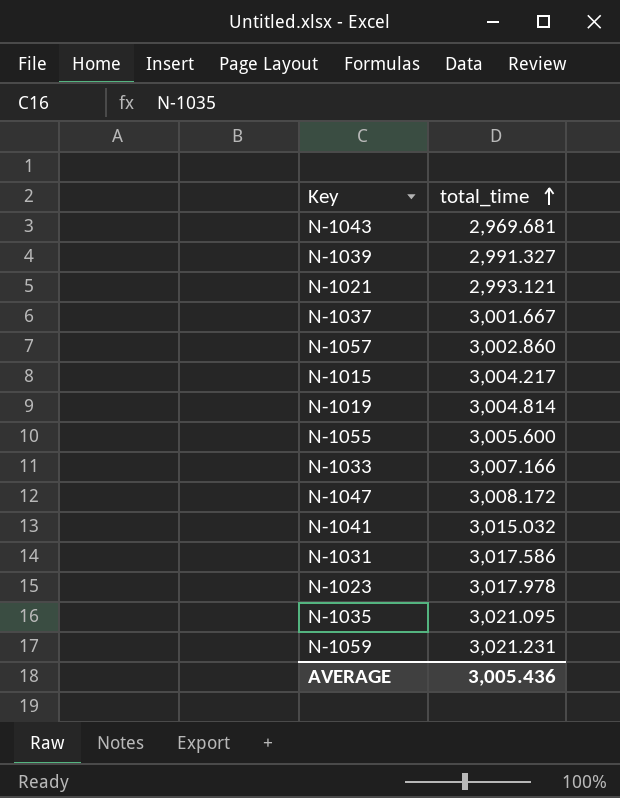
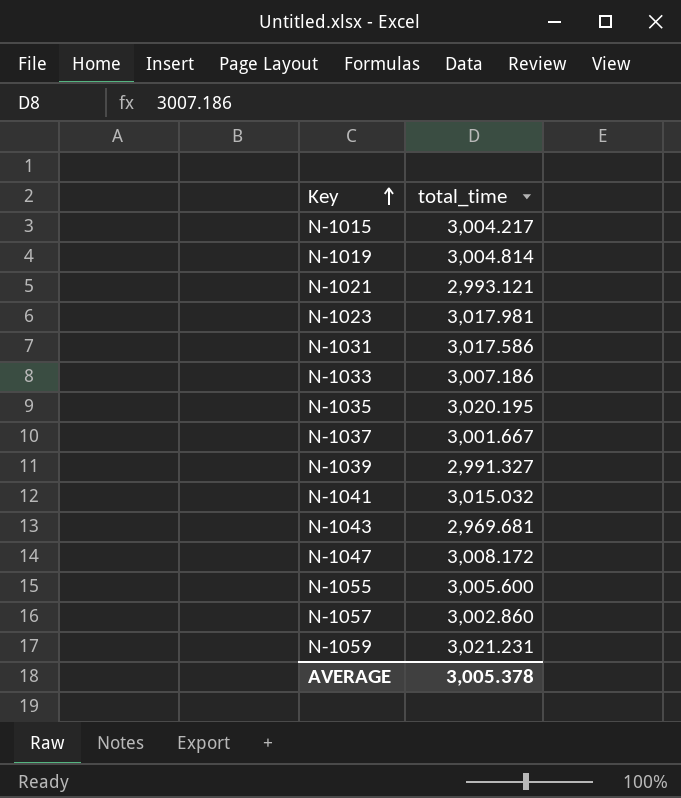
row order: total_time ascending -> Key ascending
N-1023 | total_time: 3,017.978 -> 3,017.981
N-1033 | total_time: 3,007.166 -> 3,007.186
N-1035 | total_time: 3,021.095 -> 3,020.195
AVERAGE | total_time: 3,005.436 -> 3,005.378

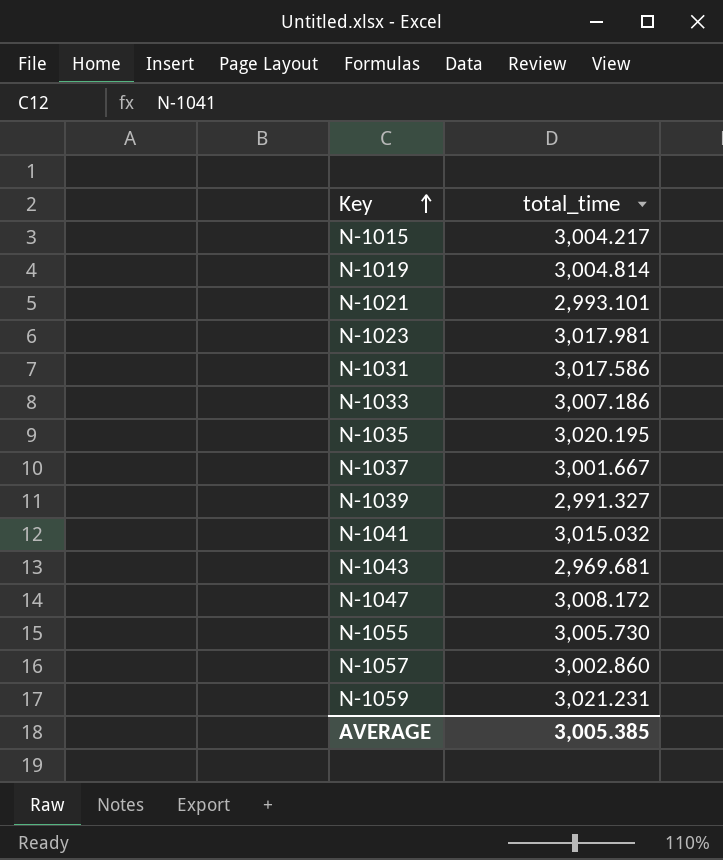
N-1021 | total_time: 2,993.121 -> 2,993.101
N-1055 | total_time: 3,005.600 -> 3,005.730
AVERAGE | total_time: 3,005.378 -> 3,005.385

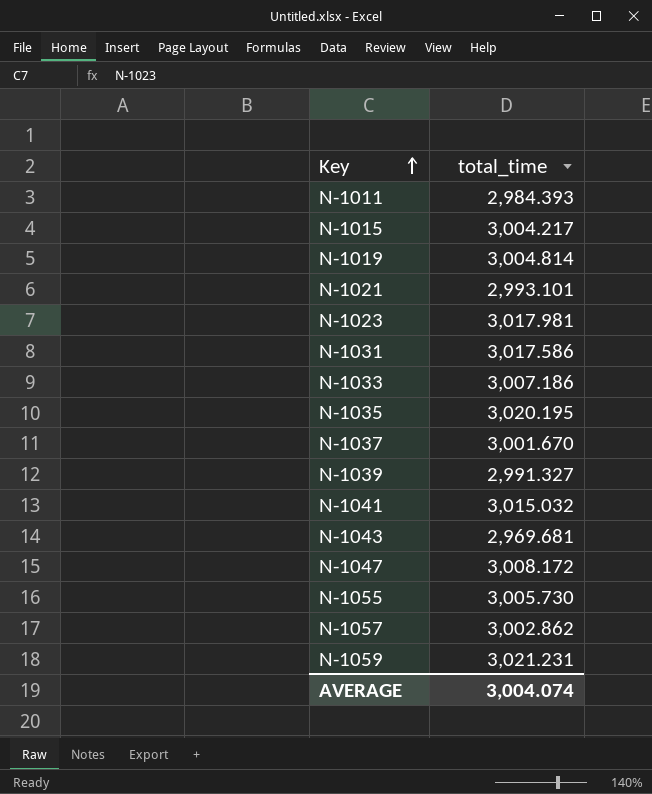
row N-1011: none -> 2,984.393
N-1037 | total_time: 3,001.667 -> 3,001.670
N-1057 | total_time: 3,002.860 -> 3,002.862
AVERAGE | total_time: 3,005.385 -> 3,004.074

